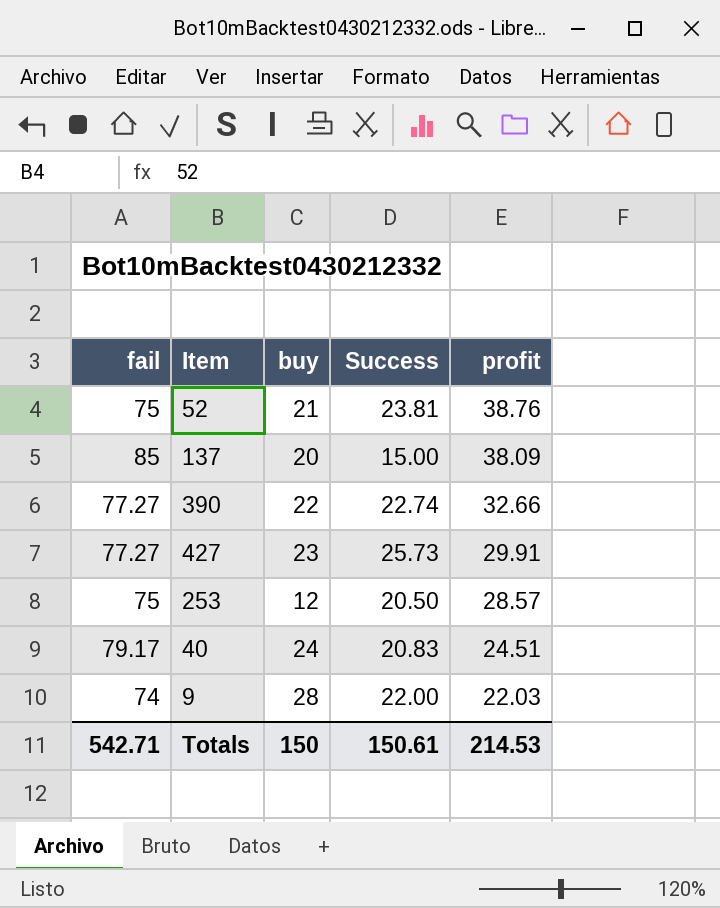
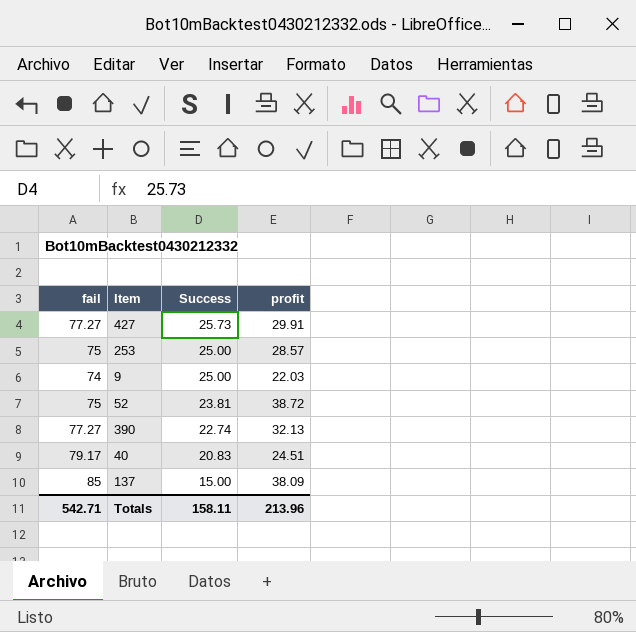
row order: profit descending -> Success descending
column buy | position: 3 -> none
253 | Success: 20.50 -> 25.00
9 | Success: 22.00 -> 25.00
52 | profit: 38.76 -> 38.72
390 | profit: 32.66 -> 32.13
Totals | Success: 150.61 -> 158.11
Totals | profit: 214.53 -> 213.96

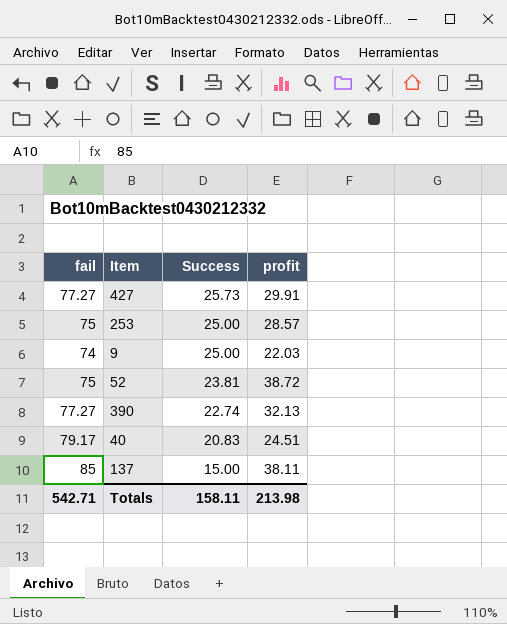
137 | profit: 38.09 -> 38.11
Totals | profit: 213.96 -> 213.98

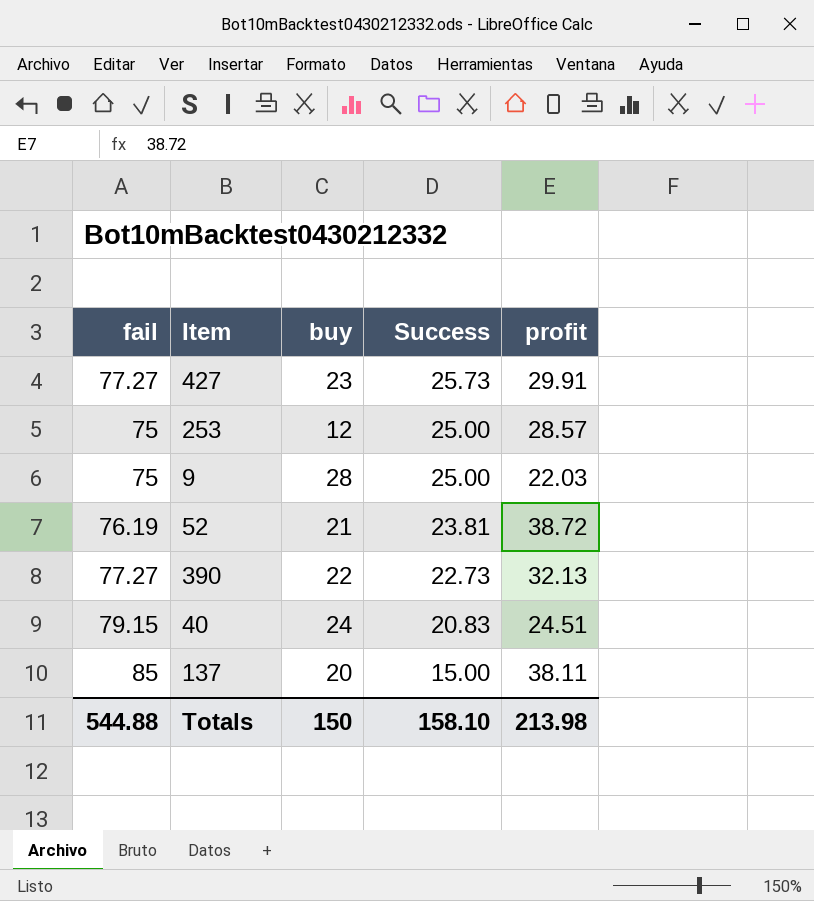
column buy | position: none -> 3
9 | fail: 74 -> 75
52 | fail: 75 -> 76.19
390 | Success: 22.74 -> 22.73
40 | fail: 79.17 -> 79.15
Totals | fail: 542.71 -> 544.88
Totals | Success: 158.11 -> 158.10

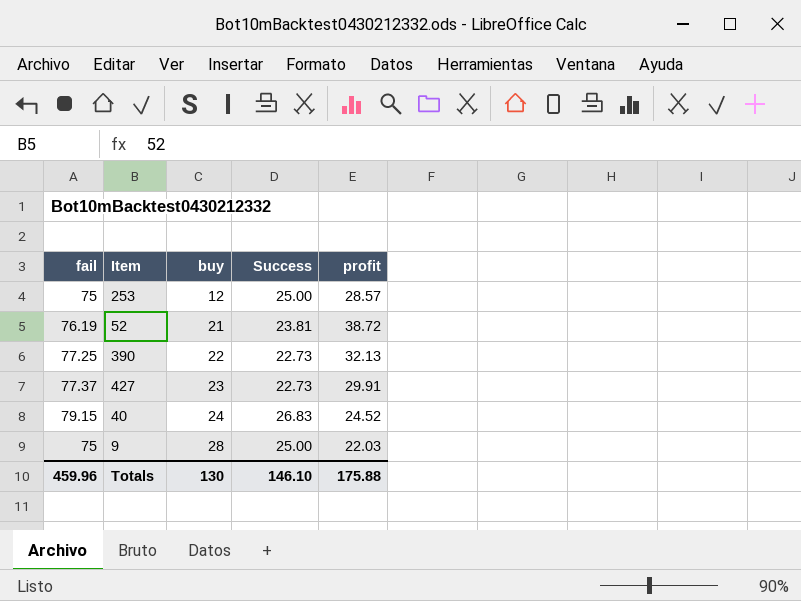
row order: Success descending -> buy ascending
row 137: 85 | 20 | 15.00 | 38.11 -> none
390 | fail: 77.27 -> 77.25
427 | fail: 77.27 -> 77.37
427 | Success: 25.73 -> 22.73
40 | Success: 20.83 -> 26.83
40 | profit: 24.51 -> 24.52
Totals | fail: 544.88 -> 459.96
Totals | buy: 150 -> 130
Totals | Success: 158.10 -> 146.10
Totals | profit: 213.98 -> 175.88

